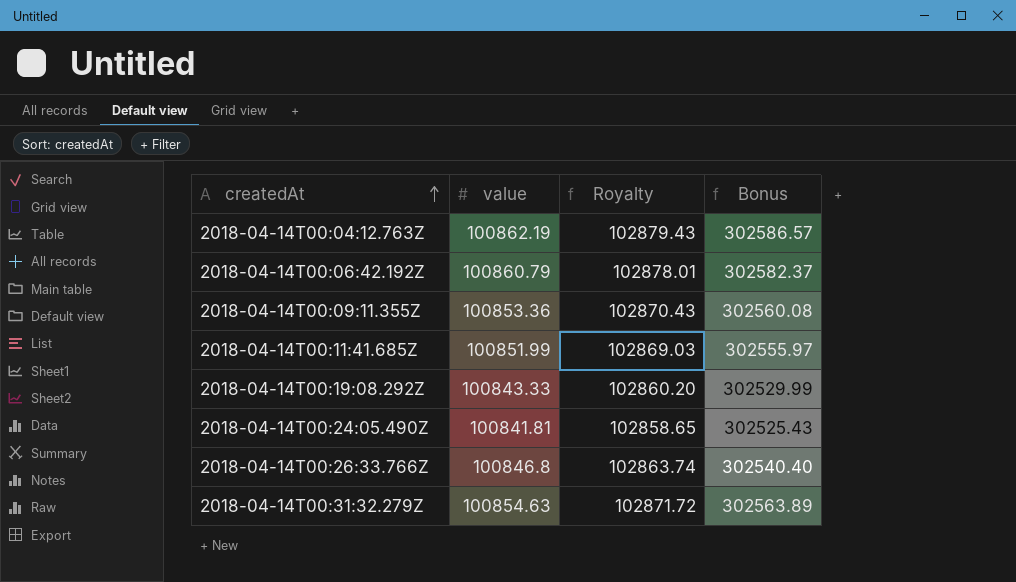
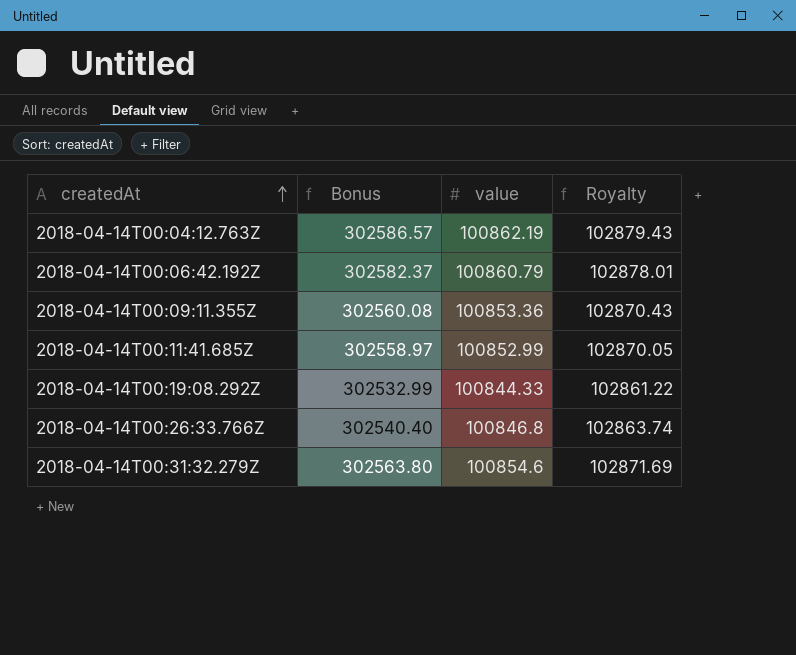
column Bonus | position: 4 -> 2
row 2018-04-14T00:24:05.490Z: 100841.81 | 102858.65 | 302525.43 -> none
2018-04-14T00:11:41.685Z | Bonus: 302555.97 -> 302558.97
2018-04-14T00:11:41.685Z | value: 100851.99 -> 100852.99
2018-04-14T00:11:41.685Z | Royalty: 102869.03 -> 102870.05
2018-04-14T00:19:08.292Z | Bonus: 302529.99 -> 302532.99
2018-04-14T00:19:08.292Z | value: 100843.33 -> 100844.33
2018-04-14T00:19:08.292Z | Royalty: 102860.20 -> 102861.22
2018-04-14T00:31:32.279Z | Bonus: 302563.89 -> 302563.80
2018-04-14T00:31:32.279Z | value: 100854.63 -> 100854.6
2018-04-14T00:31:32.279Z | Royalty: 102871.72 -> 102871.69

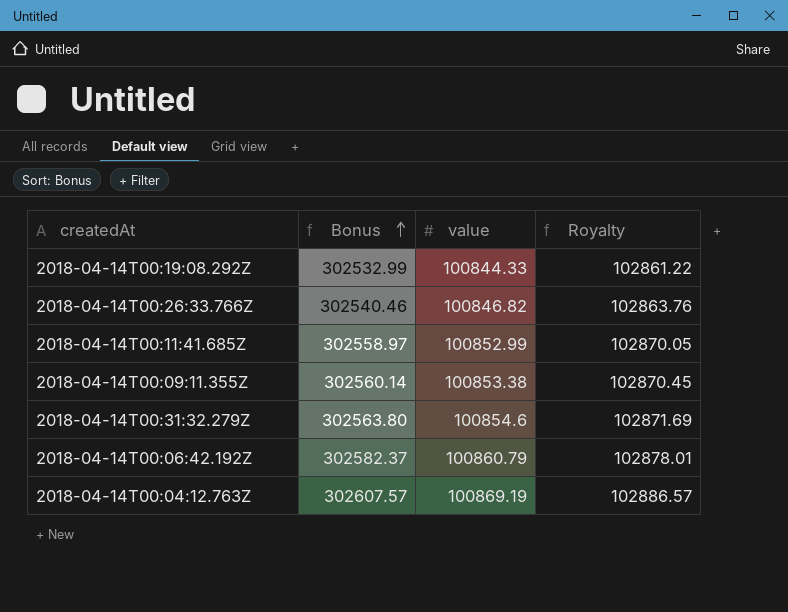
row order: createdAt ascending -> Bonus ascending
2018-04-14T00:26:33.766Z | Bonus: 302540.40 -> 302540.46
2018-04-14T00:26:33.766Z | value: 100846.8 -> 100846.82
2018-04-14T00:26:33.766Z | Royalty: 102863.74 -> 102863.76
2018-04-14T00:09:11.355Z | Bonus: 302560.08 -> 302560.14
2018-04-14T00:09:11.355Z | value: 100853.36 -> 100853.38
2018-04-14T00:09:11.355Z | Royalty: 102870.43 -> 102870.45
2018-04-14T00:04:12.763Z | Bonus: 302586.57 -> 302607.57
2018-04-14T00:04:12.763Z | value: 100862.19 -> 100869.19
2018-04-14T00:04:12.763Z | Royalty: 102879.43 -> 102886.57

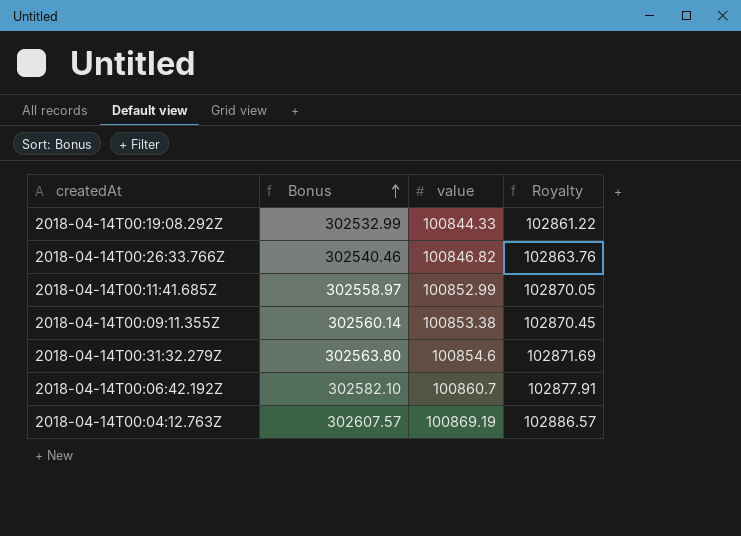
2018-04-14T00:06:42.192Z | Bonus: 302582.37 -> 302582.10
2018-04-14T00:06:42.192Z | value: 100860.79 -> 100860.7
2018-04-14T00:06:42.192Z | Royalty: 102878.01 -> 102877.91

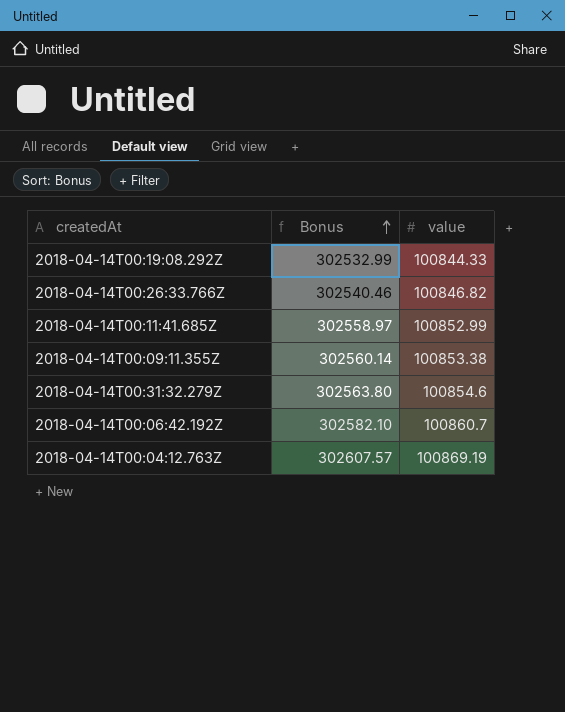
column Royalty | formula: [value] * 1.02 -> none

